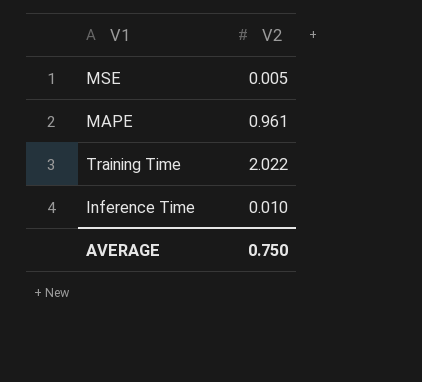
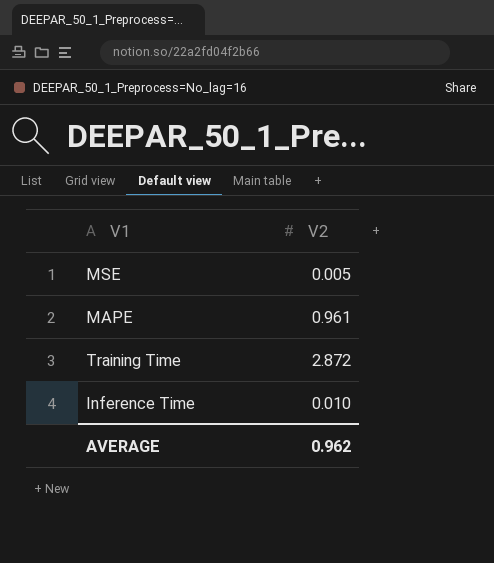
Training Time | V2: 2.022 -> 2.872
AVERAGE | V2: 0.750 -> 0.962

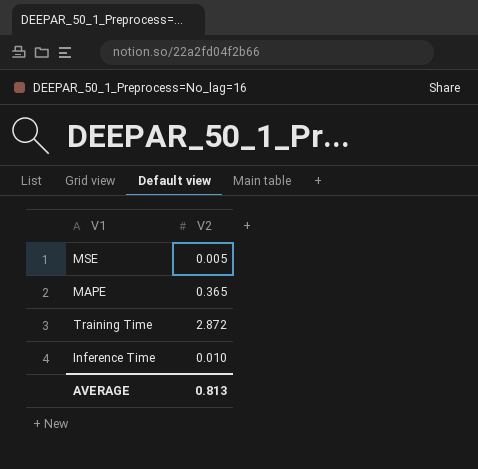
MAPE | V2: 0.961 -> 0.365
AVERAGE | V2: 0.962 -> 0.813

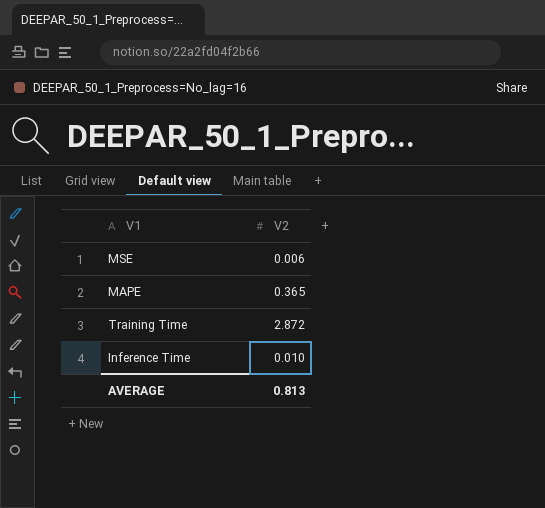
MSE | V2: 0.005 -> 0.006

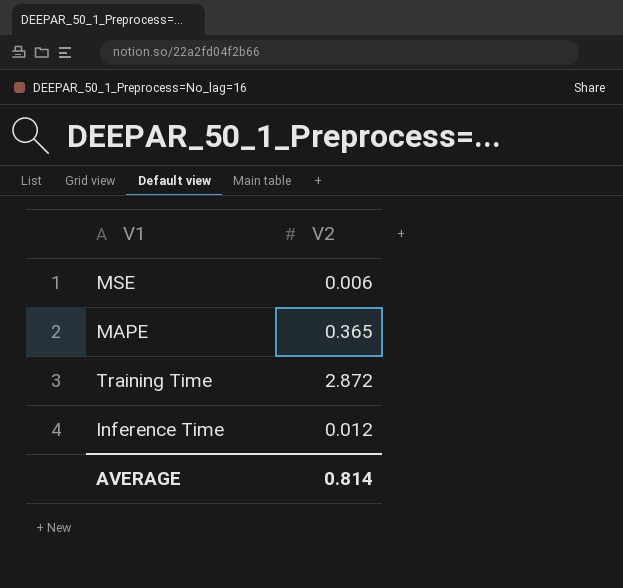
Inference Time | V2: 0.010 -> 0.012
AVERAGE | V2: 0.813 -> 0.814

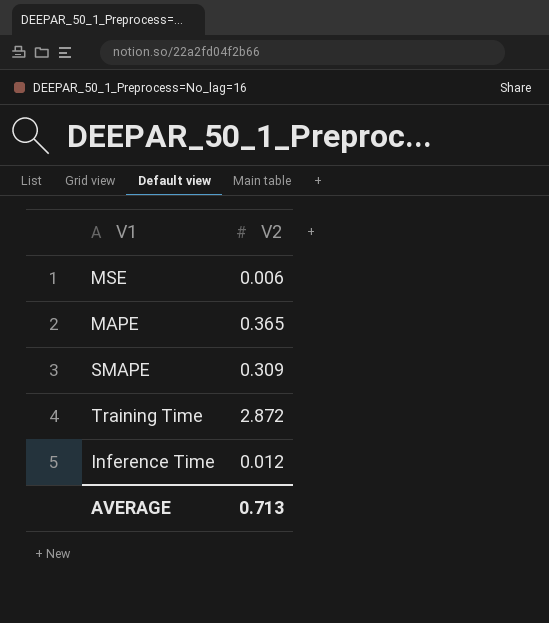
row SMAPE: none -> 0.309
AVERAGE | V2: 0.814 -> 0.713

